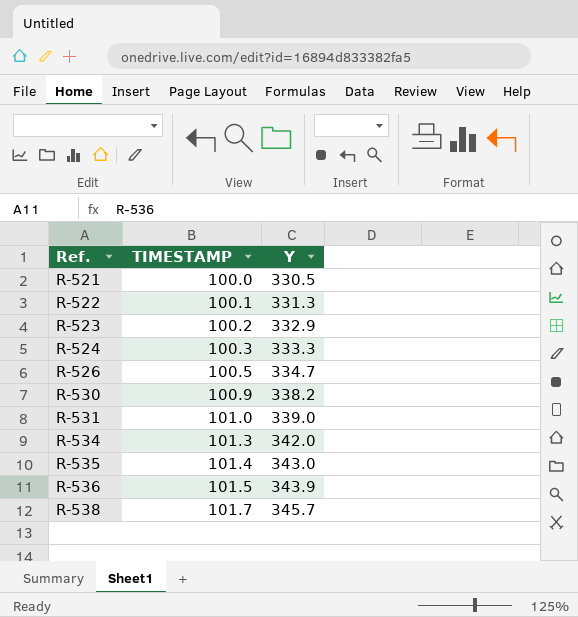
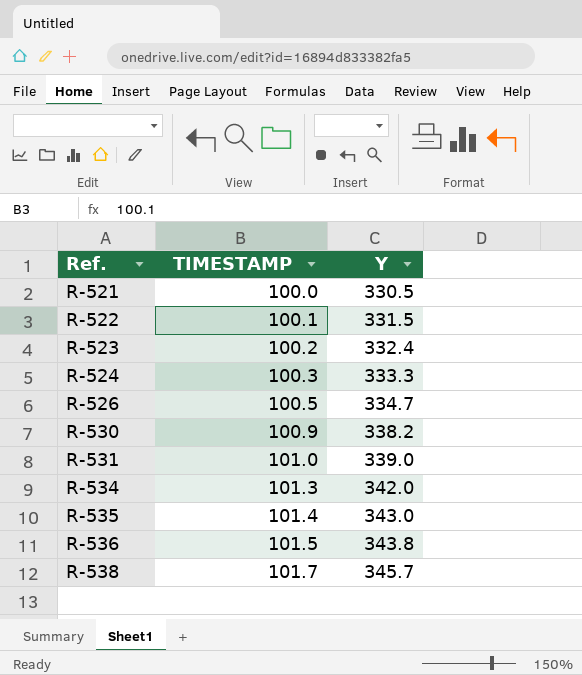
R-522 | Y: 331.3 -> 331.5
R-523 | Y: 332.9 -> 332.4
R-536 | Y: 343.9 -> 343.8

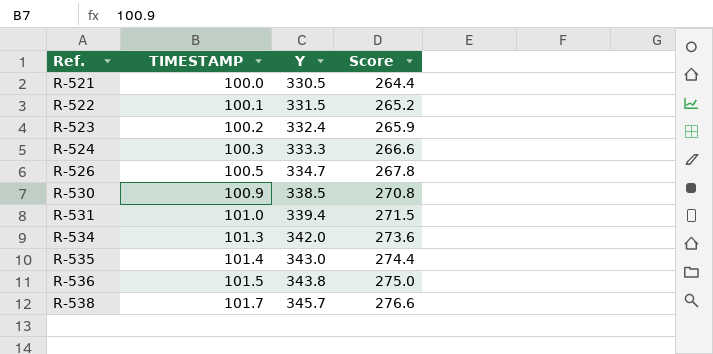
column Score | formula: none -> [Y] * 0.8
R-530 | Y: 338.2 -> 338.5
R-531 | Y: 339.0 -> 339.4

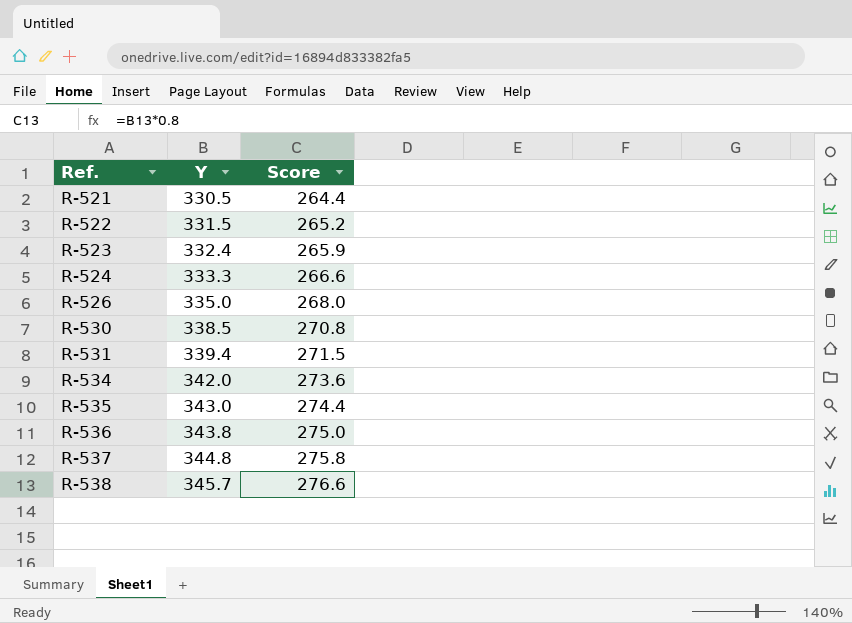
column TIMESTAMP | position: 2 -> none
R-526 | Y: 334.7 -> 335.0
R-526 | Score: 267.8 -> 268.0
row R-537: none -> 344.8 | 275.8

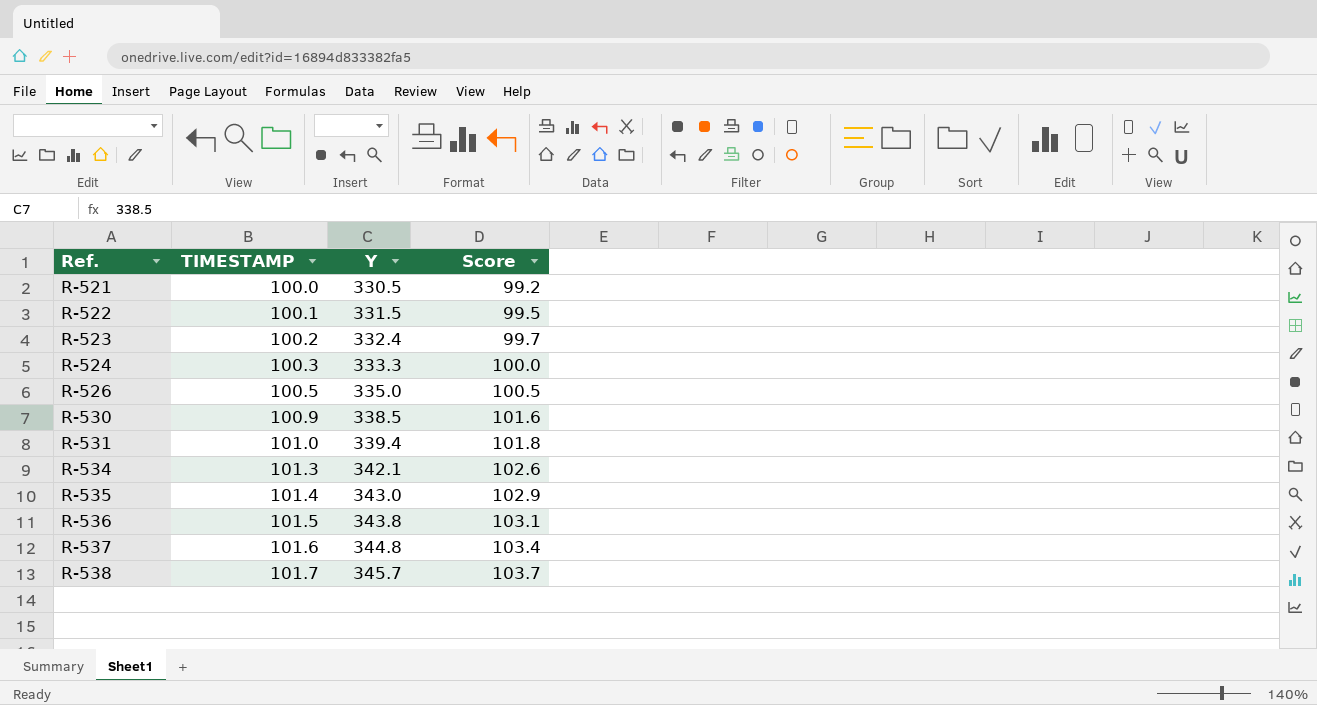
column TIMESTAMP | position: none -> 2
column Score | formula: [Y] * 0.8 -> [Y] * 0.3
R-534 | Y: 342.0 -> 342.1

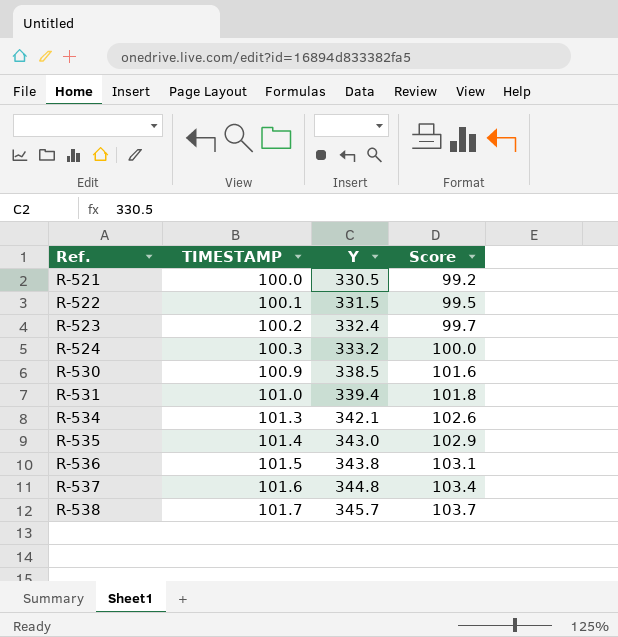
row R-526: 100.5 | 335.0 | 100.5 -> none
R-524 | Y: 333.3 -> 333.2

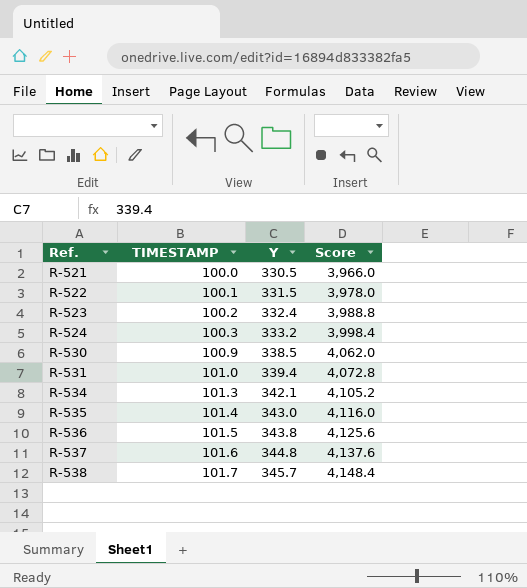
column Score | formula: [Y] * 0.3 -> [Y] * 12

